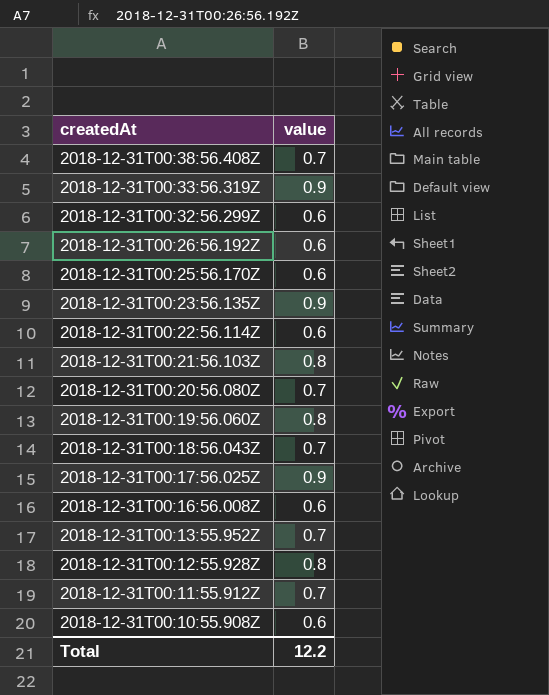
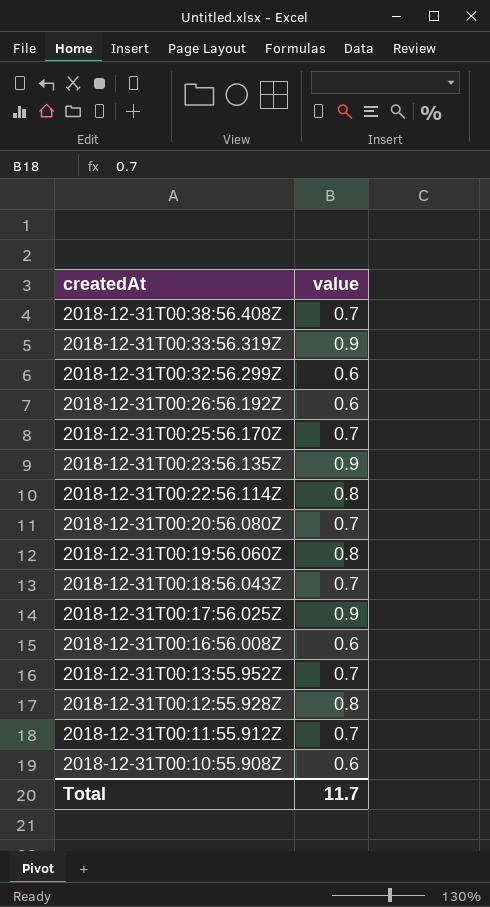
row 2018-12-31T00:21:56.103Z: 0.8 -> none
2018-12-31T00:25:56.170Z | value: 0.6 -> 0.7
2018-12-31T00:22:56.114Z | value: 0.6 -> 0.8
Total | value: 12.2 -> 11.7

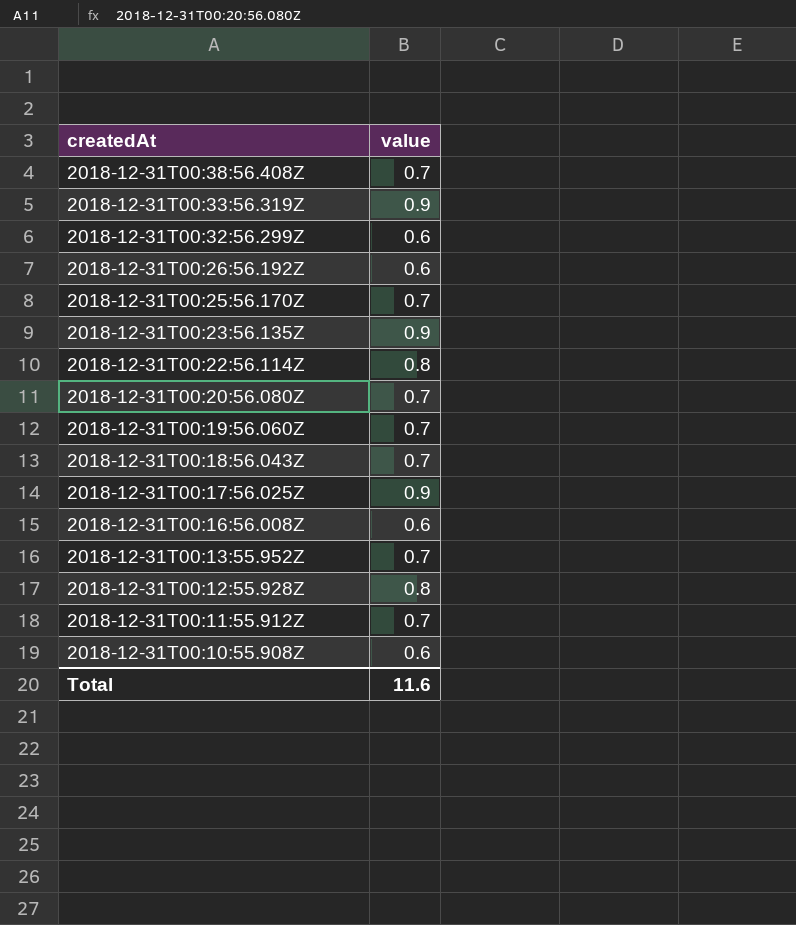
2018-12-31T00:19:56.060Z | value: 0.8 -> 0.7
Total | value: 11.7 -> 11.6

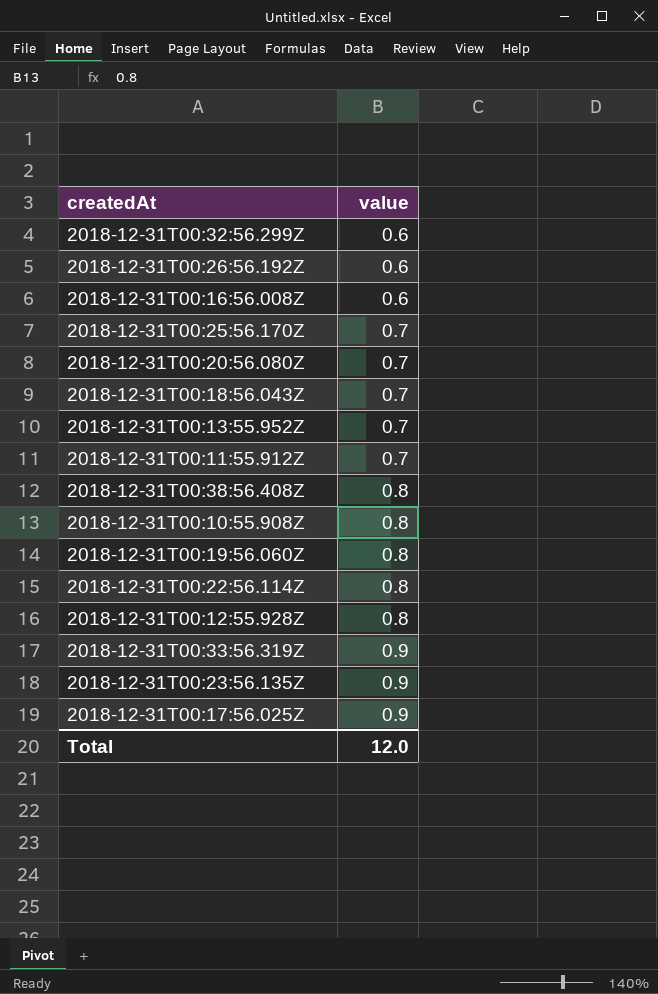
row order: createdAt descending -> value ascending
2018-12-31T00:38:56.408Z | value: 0.7 -> 0.8
2018-12-31T00:10:55.908Z | value: 0.6 -> 0.8
2018-12-31T00:19:56.060Z | value: 0.7 -> 0.8
Total | value: 11.6 -> 12.0

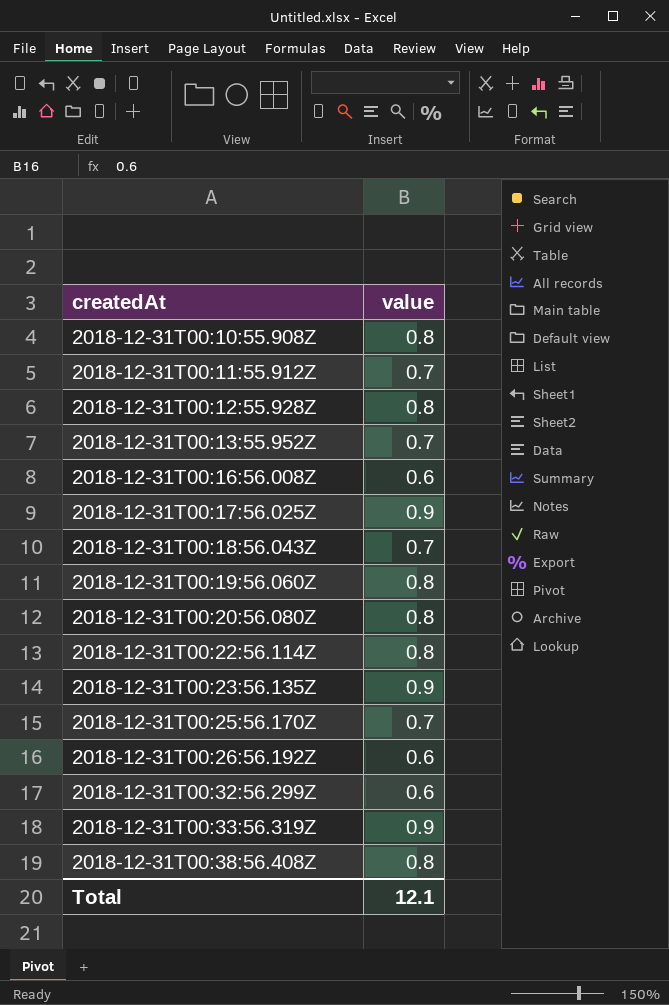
row order: value ascending -> createdAt ascending
2018-12-31T00:20:56.080Z | value: 0.7 -> 0.8
Total | value: 12.0 -> 12.1

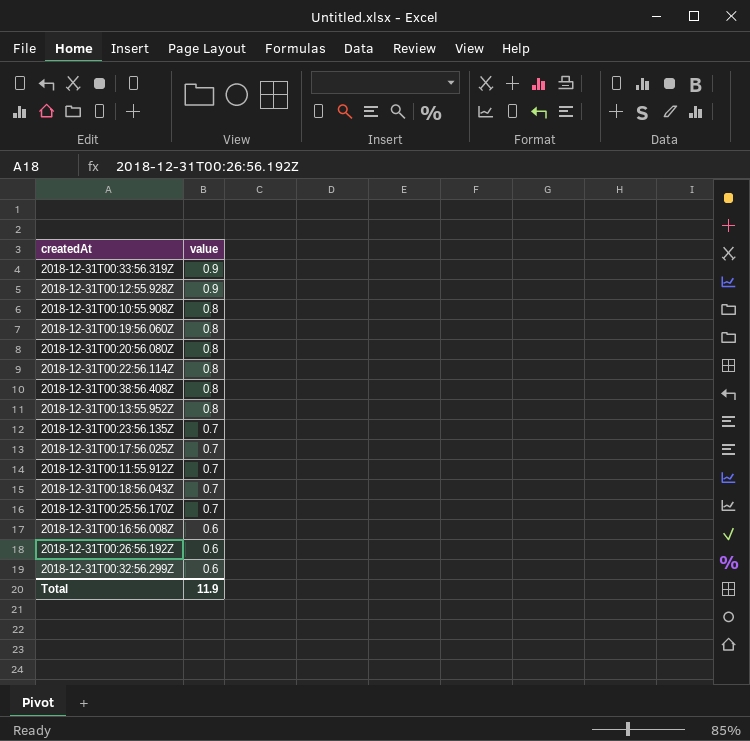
row order: createdAt ascending -> value descending
2018-12-31T00:12:55.928Z | value: 0.8 -> 0.9
2018-12-31T00:13:55.952Z | value: 0.7 -> 0.8
2018-12-31T00:23:56.135Z | value: 0.9 -> 0.7
2018-12-31T00:17:56.025Z | value: 0.9 -> 0.7
Total | value: 12.1 -> 11.9

